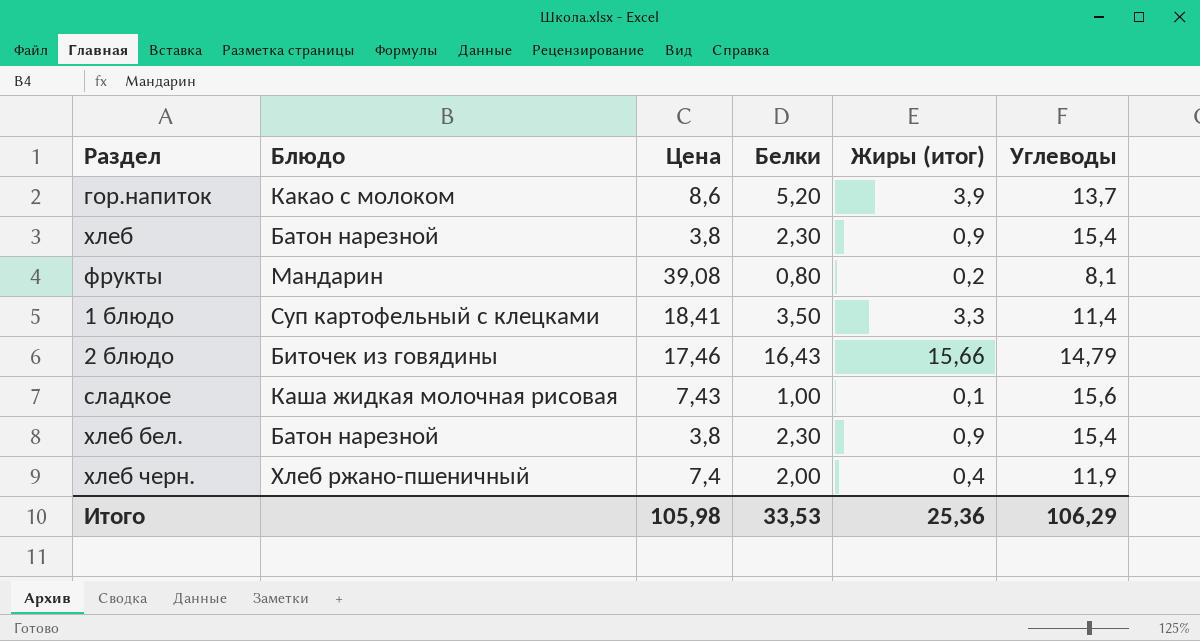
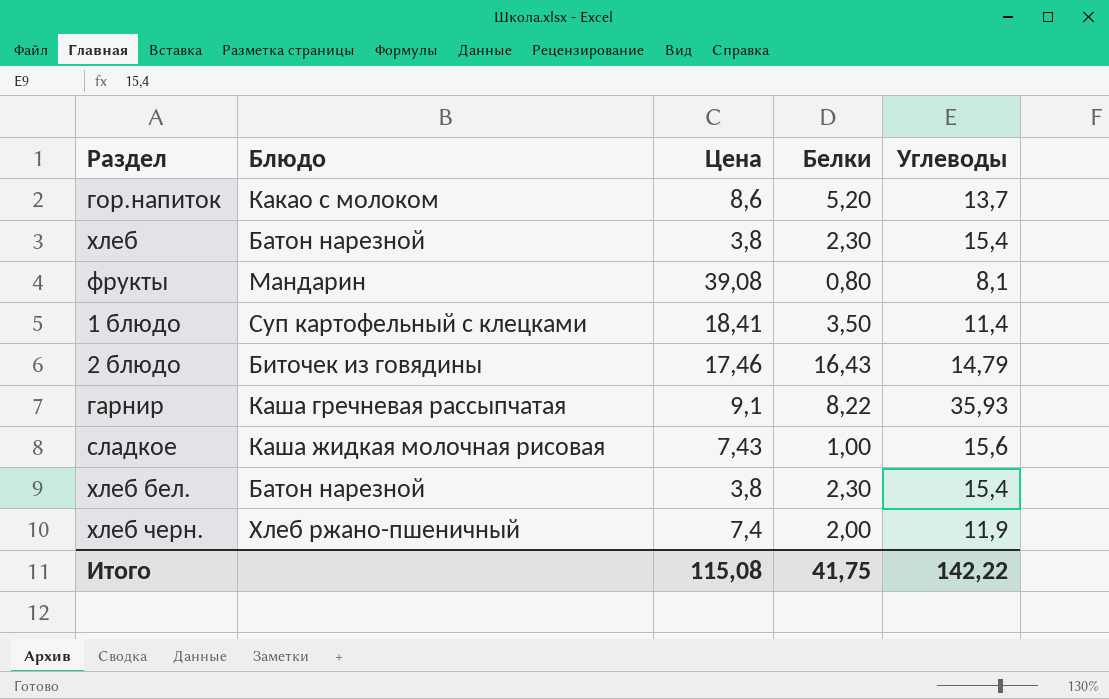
column Жиры (итог) | position: 5 -> none
row гарнир: none -> Каша гречневая рассыпчатая | 9,1 | 8,22 | 35,93
Итого | Цена: 105,98 -> 115,08
Итого | Белки: 33,53 -> 41,75
Итого | Углеводы: 106,29 -> 142,22

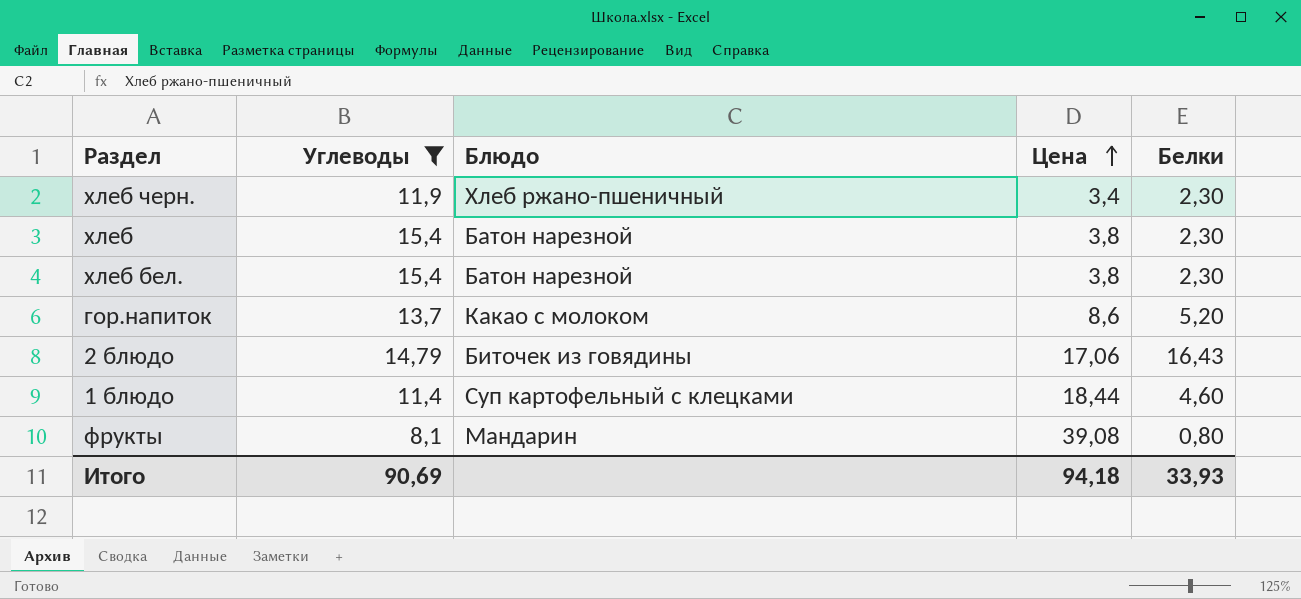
filter: none -> Углеводы <= 15,4
row order: none -> Цена ascending
column Углеводы | position: 5 -> 2
хлеб черн. | Цена: 7,4 -> 3,4
хлеб черн. | Белки: 2,00 -> 2,30
2 блюдо | Цена: 17,46 -> 17,06
1 блюдо | Цена: 18,41 -> 18,44
1 блюдо | Белки: 3,50 -> 4,60
Итого | Углеводы: 142,22 -> 90,69
Итого | Цена: 115,08 -> 94,18
Итого | Белки: 41,75 -> 33,93

